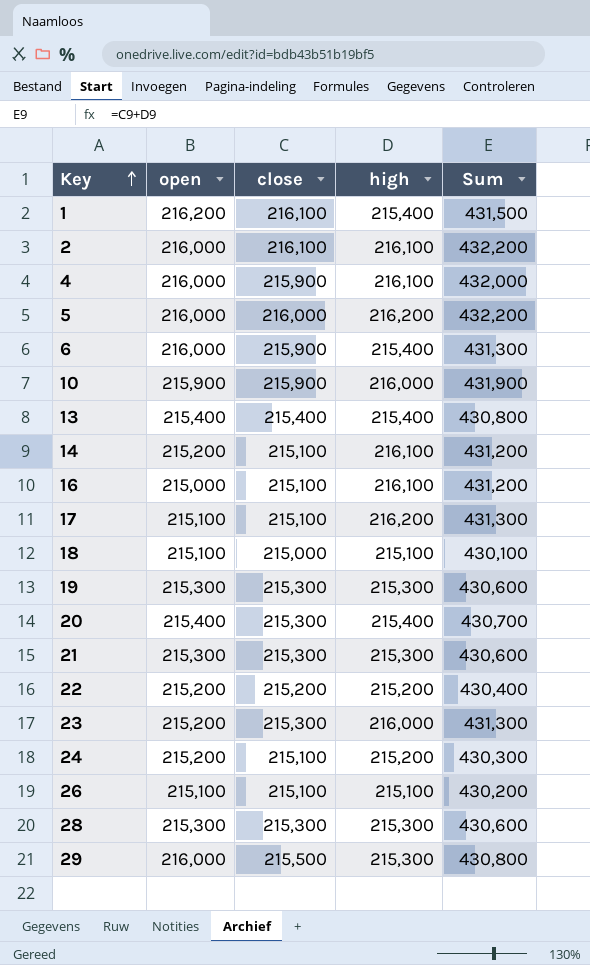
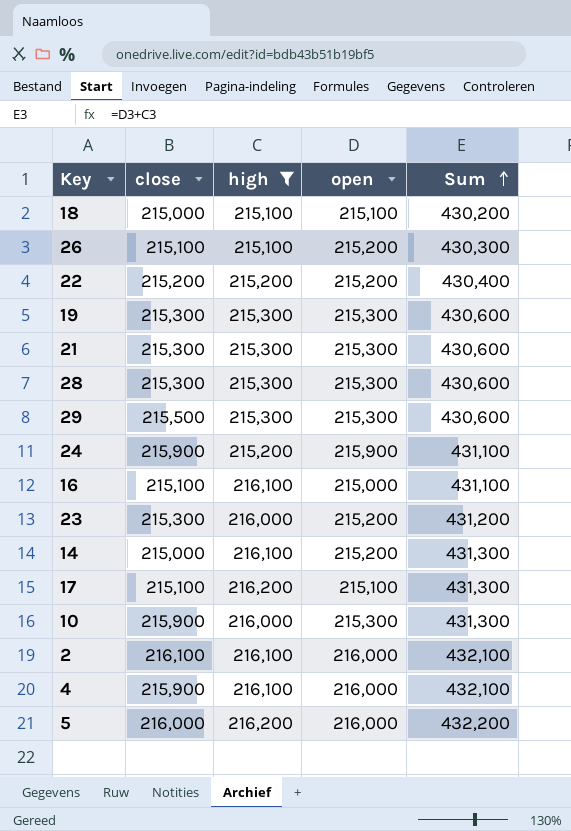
filter: none -> high != 215,400
row order: Key ascending -> Sum ascending
column open | position: 2 -> 4
column Sum | formula: [close] + [high] -> [high] + [open]
26 | open: 215,100 -> 215,200
29 | open: 216,000 -> 215,300
24 | close: 215,100 -> 215,900
24 | open: 215,200 -> 215,900
14 | close: 215,100 -> 215,000
10 | open: 215,900 -> 215,300

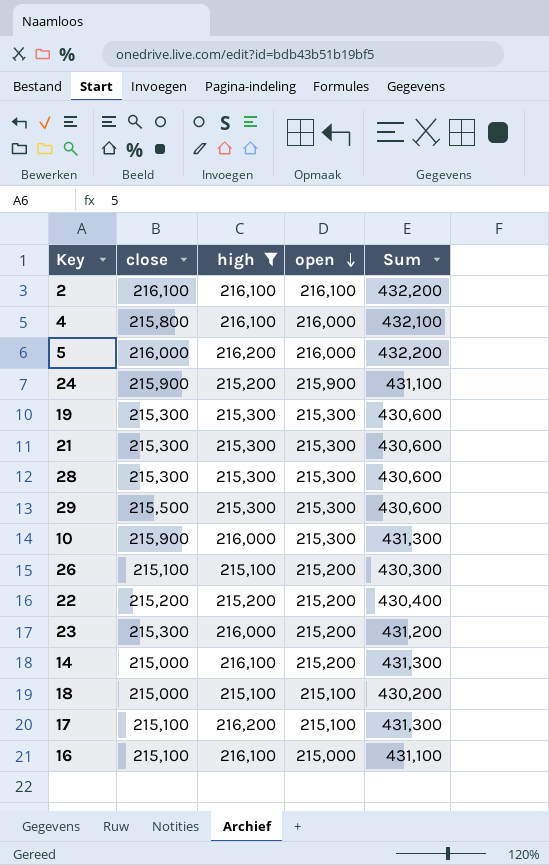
row order: Sum ascending -> open descending
2 | open: 216,000 -> 216,100
2 | Sum: 432,100 -> 432,200
4 | close: 215,900 -> 215,800

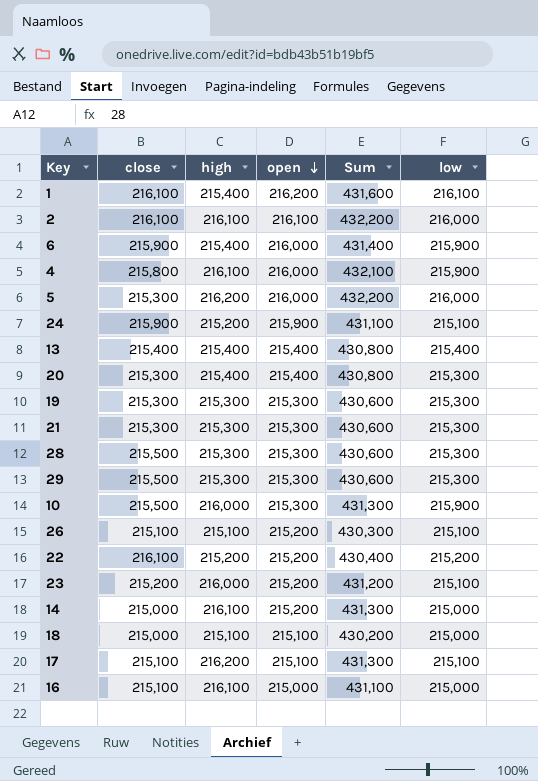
filter: high != 215,400 -> none
column low | position: none -> 6
5 | close: 216,000 -> 215,300
28 | close: 215,300 -> 215,500
10 | close: 215,900 -> 215,500
22 | close: 215,200 -> 216,100
23 | close: 215,300 -> 215,200

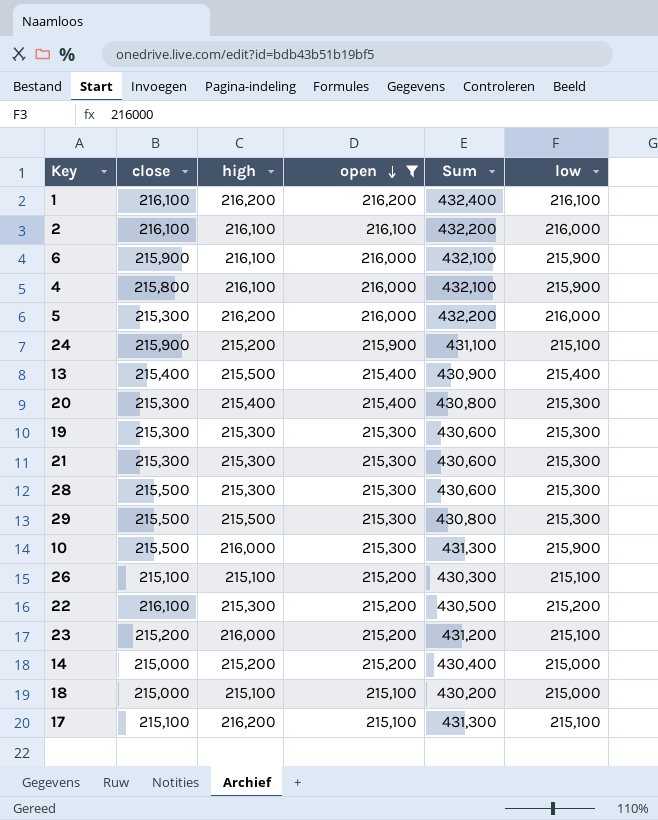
filter: none -> open != 215,000
1 | high: 215,400 -> 216,200
1 | Sum: 431,600 -> 432,400
6 | high: 215,400 -> 216,100
6 | Sum: 431,400 -> 432,100
13 | high: 215,400 -> 215,500
13 | Sum: 430,800 -> 430,900
29 | high: 215,300 -> 215,500
29 | Sum: 430,600 -> 430,800
22 | high: 215,200 -> 215,300
22 | Sum: 430,400 -> 430,500
14 | high: 216,100 -> 215,200
14 | Sum: 431,300 -> 430,400

